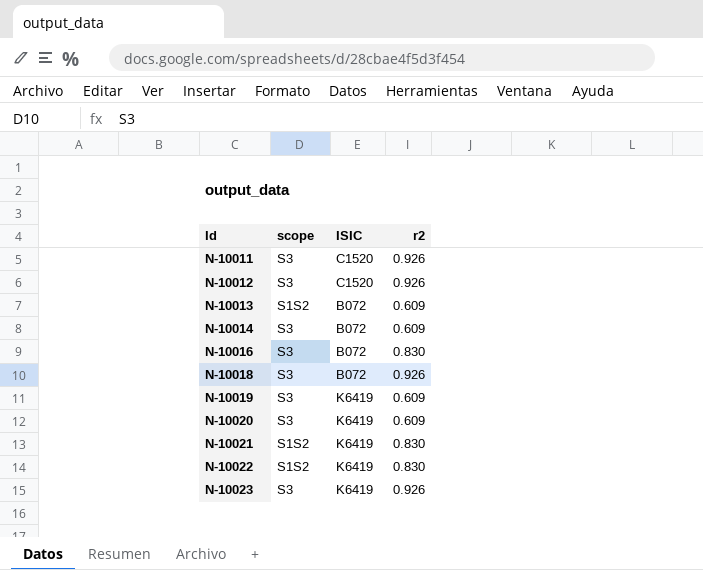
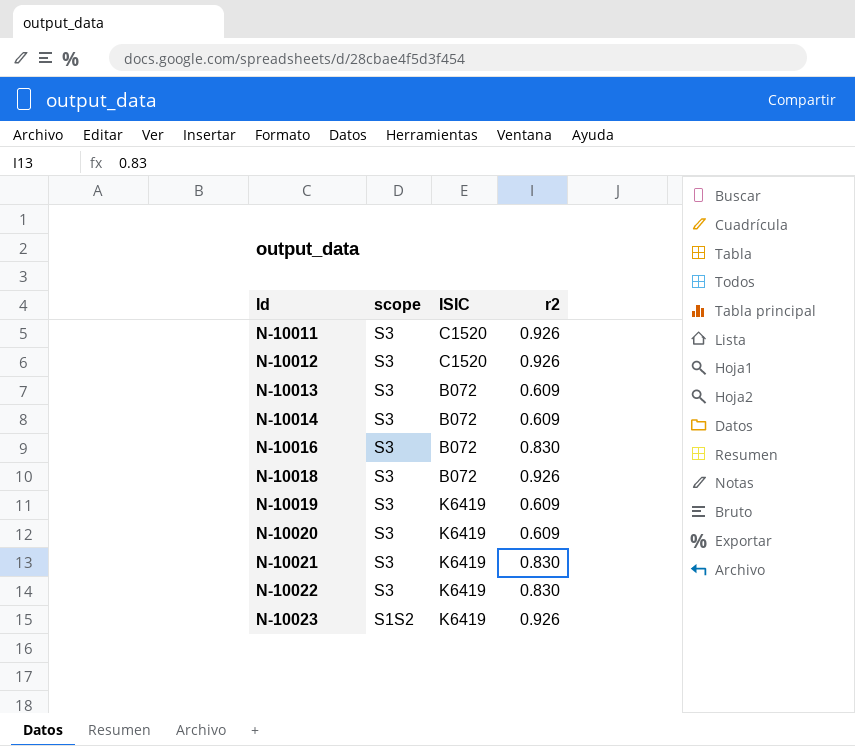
N-10013 | scope: S1S2 -> S3
N-10021 | scope: S1S2 -> S3
N-10022 | scope: S1S2 -> S3
N-10023 | scope: S3 -> S1S2

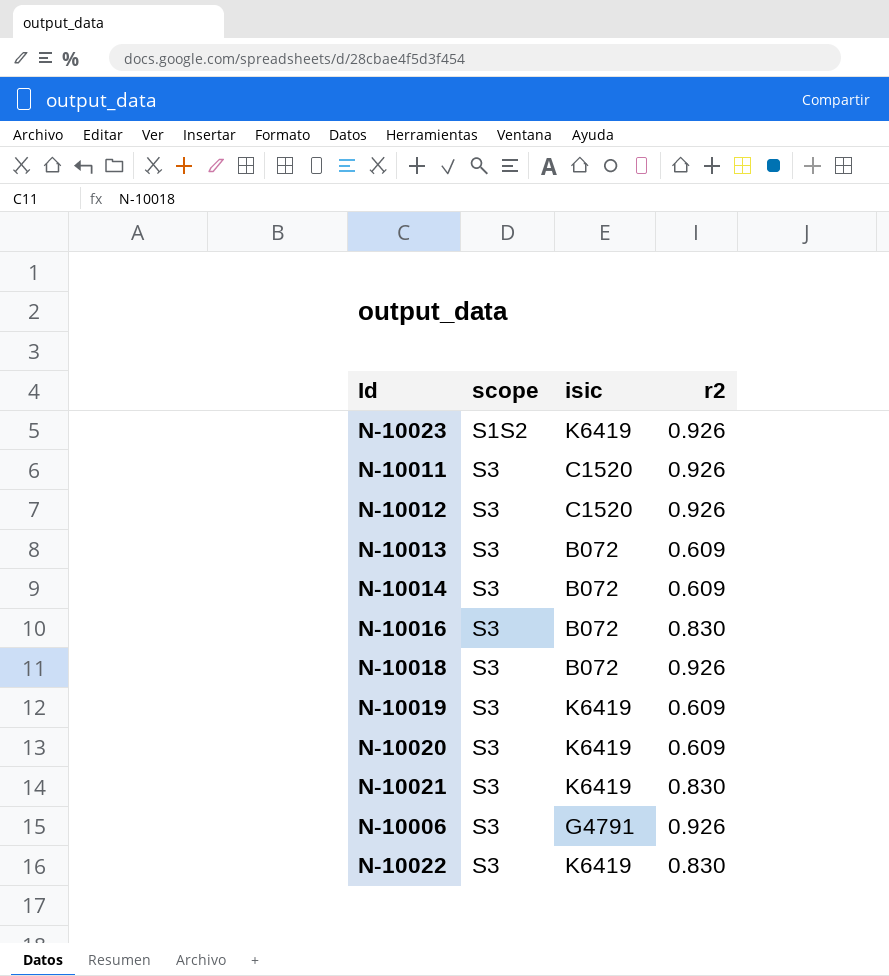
row order: Id ascending -> scope ascending
column name: ISIC -> isic
row N-10006: none -> S3 | G4791 | 0.926

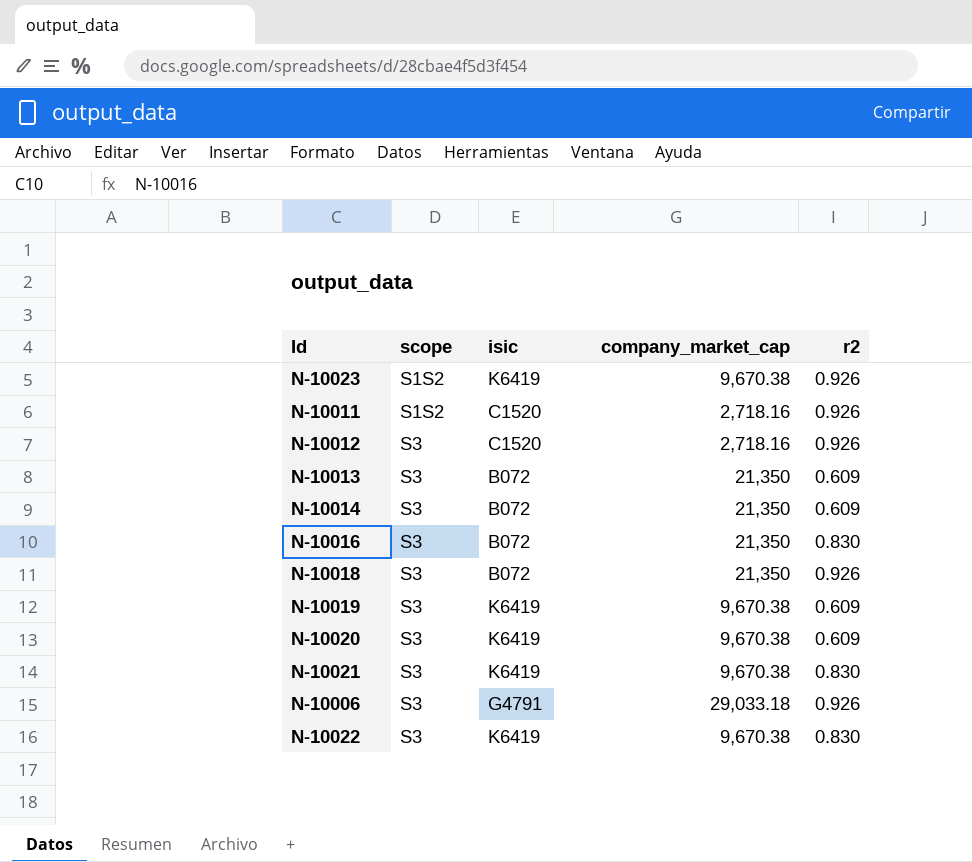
column company_market_cap | position: none -> 4
N-10011 | scope: S3 -> S1S2

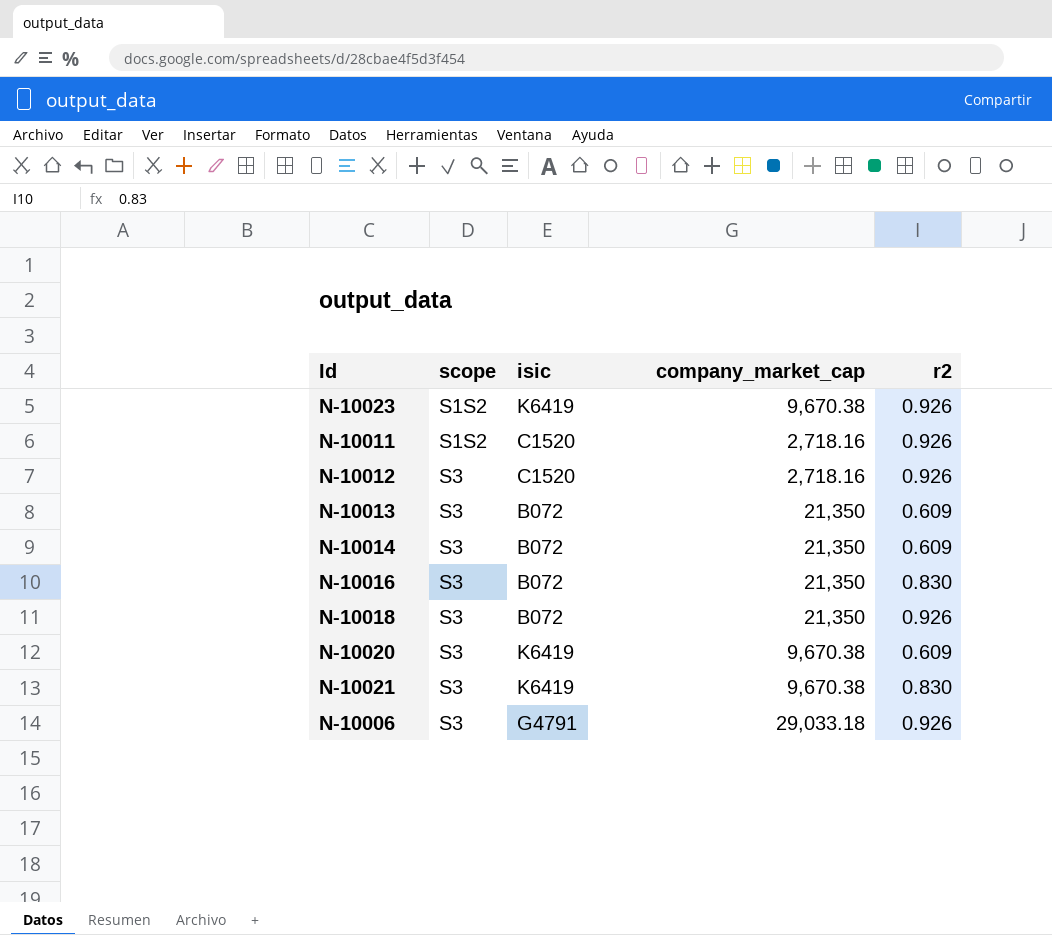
row N-10019: S3 | K6419 | 9,670.38 | 0.609 -> none
row N-10022: S3 | K6419 | 9,670.38 | 0.830 -> none

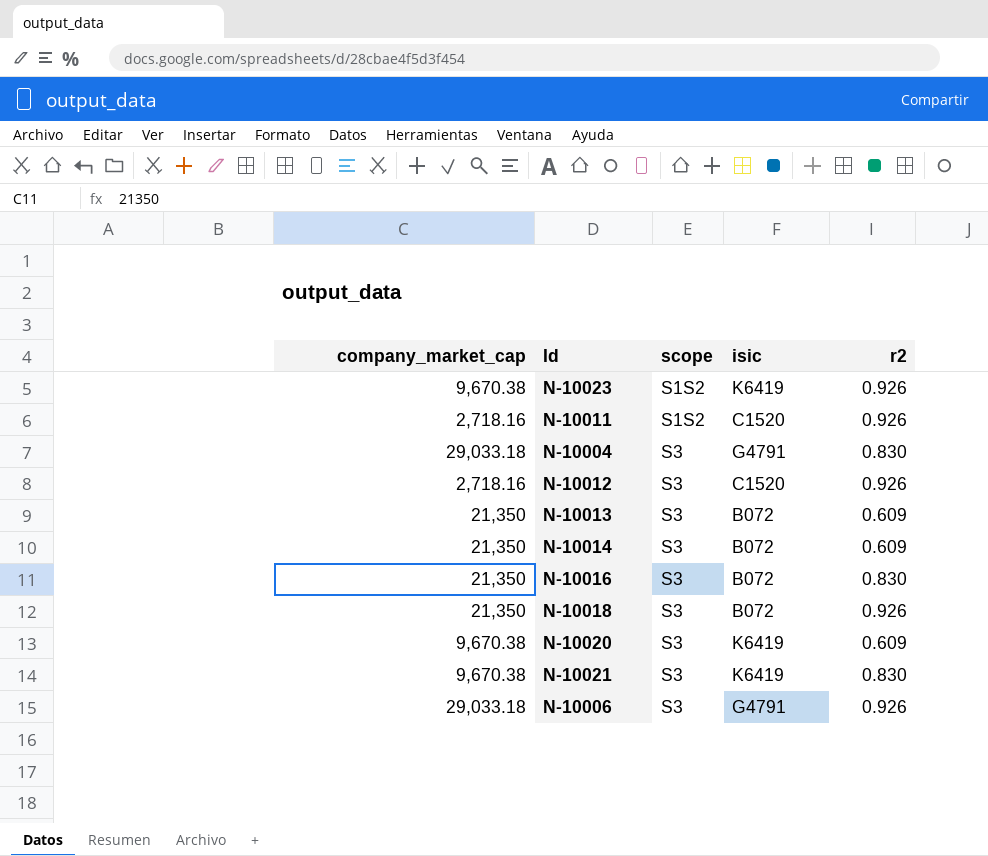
column company_market_cap | position: 4 -> 1
row N-10004: none -> 29,033.18 | S3 | G4791 | 0.830

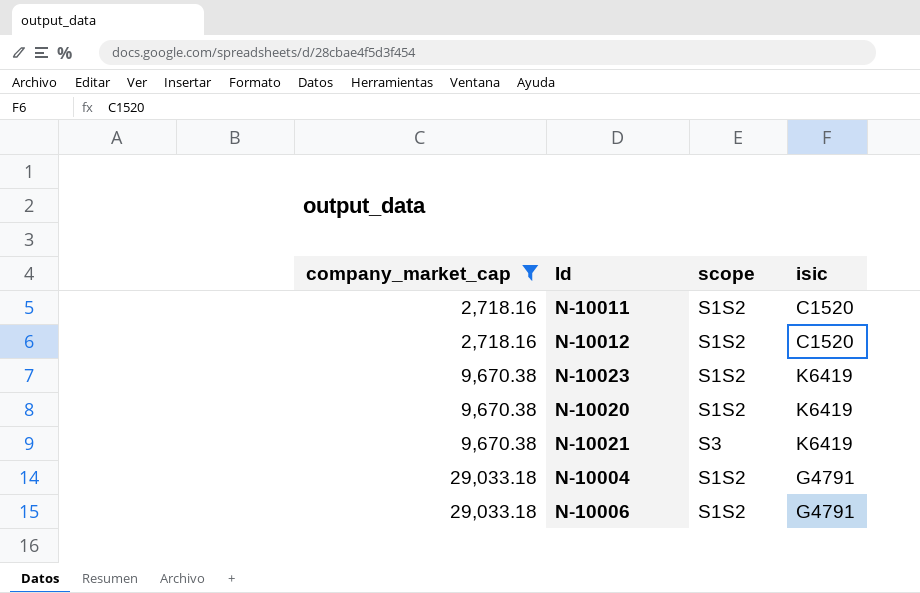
filter: none -> company_market_cap != 21,350
row order: scope ascending -> company_market_cap ascending
column r2 | position: 5 -> none
N-10012 | scope: S3 -> S1S2
N-10020 | scope: S3 -> S1S2
N-10004 | scope: S3 -> S1S2
N-10006 | scope: S3 -> S1S2

